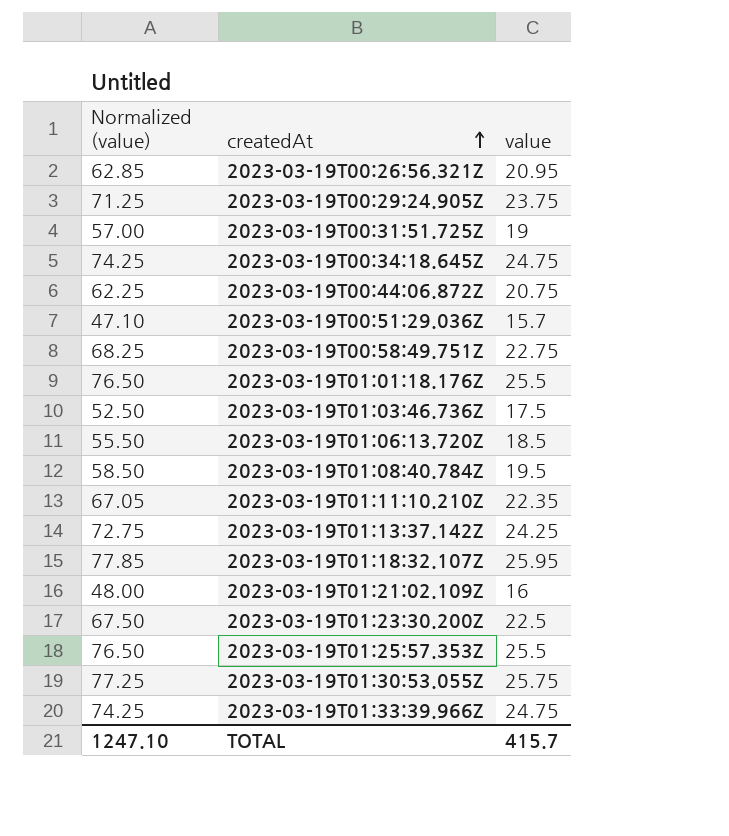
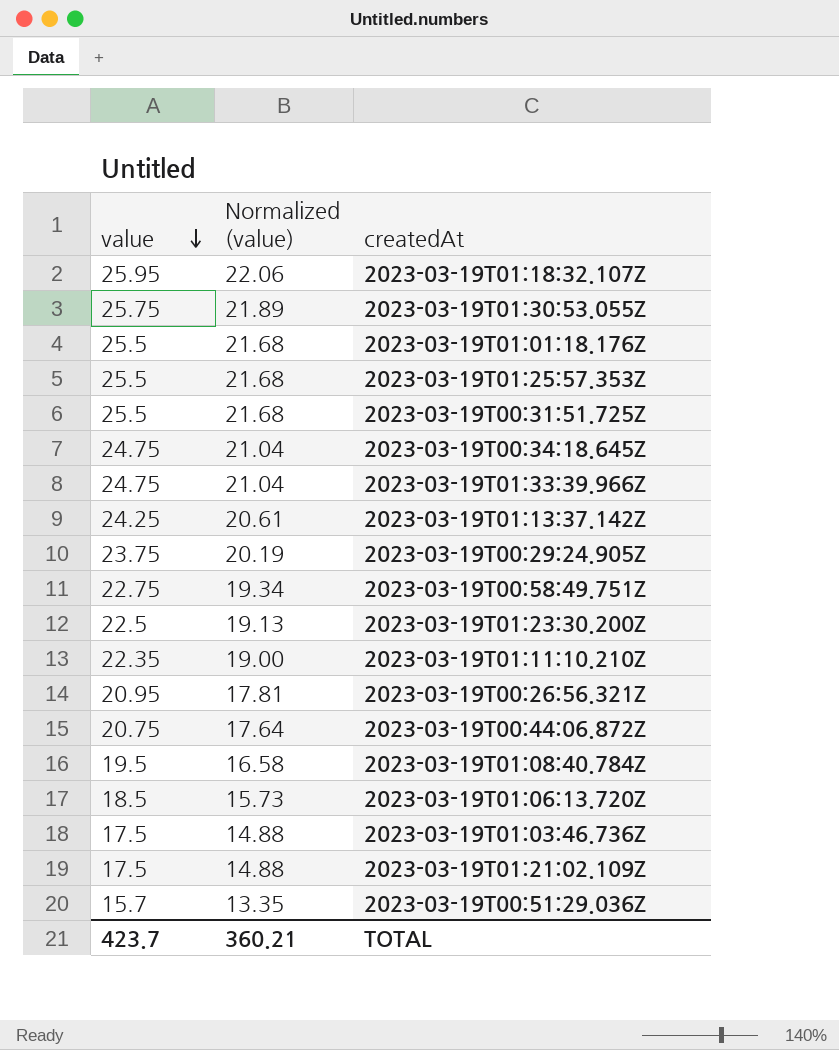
row order: createdAt ascending -> value descending
column value | position: 3 -> 1
column Normalized (value) | formula: [value] * 3 -> [value] * 0.85
2023-03-19T00:31:51.725Z | value: 19 -> 25.5
2023-03-19T01:21:02.109Z | value: 16 -> 17.5
TOTAL | value: 415.7 -> 423.7
TOTAL | Normalized (value): 1247.10 -> 360.21

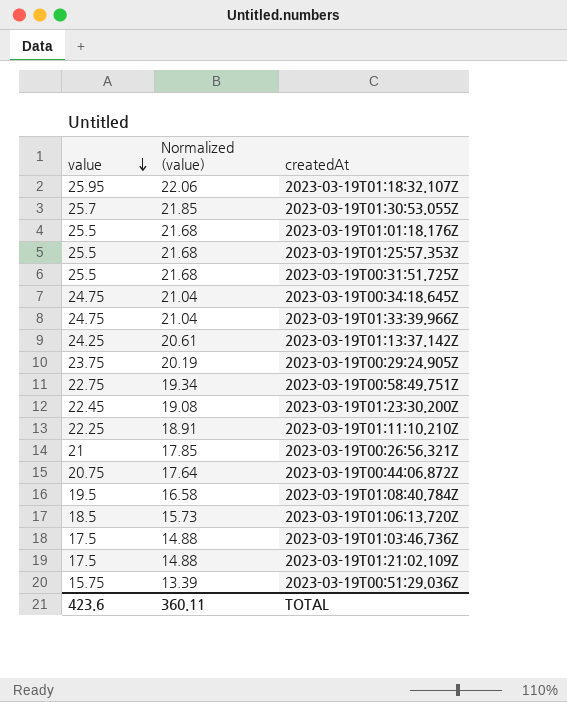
2023-03-19T01:30:53.055Z | value: 25.75 -> 25.7
2023-03-19T01:30:53.055Z | Normalized (value): 21.89 -> 21.85
2023-03-19T01:23:30.200Z | value: 22.5 -> 22.45
2023-03-19T01:23:30.200Z | Normalized (value): 19.13 -> 19.08
2023-03-19T01:11:10.210Z | value: 22.35 -> 22.25
2023-03-19T01:11:10.210Z | Normalized (value): 19.00 -> 18.91
2023-03-19T00:26:56.321Z | value: 20.95 -> 21
2023-03-19T00:26:56.321Z | Normalized (value): 17.81 -> 17.85
2023-03-19T00:51:29.036Z | value: 15.7 -> 15.75
2023-03-19T00:51:29.036Z | Normalized (value): 13.35 -> 13.39
TOTAL | value: 423.7 -> 423.6
TOTAL | Normalized (value): 360.21 -> 360.11

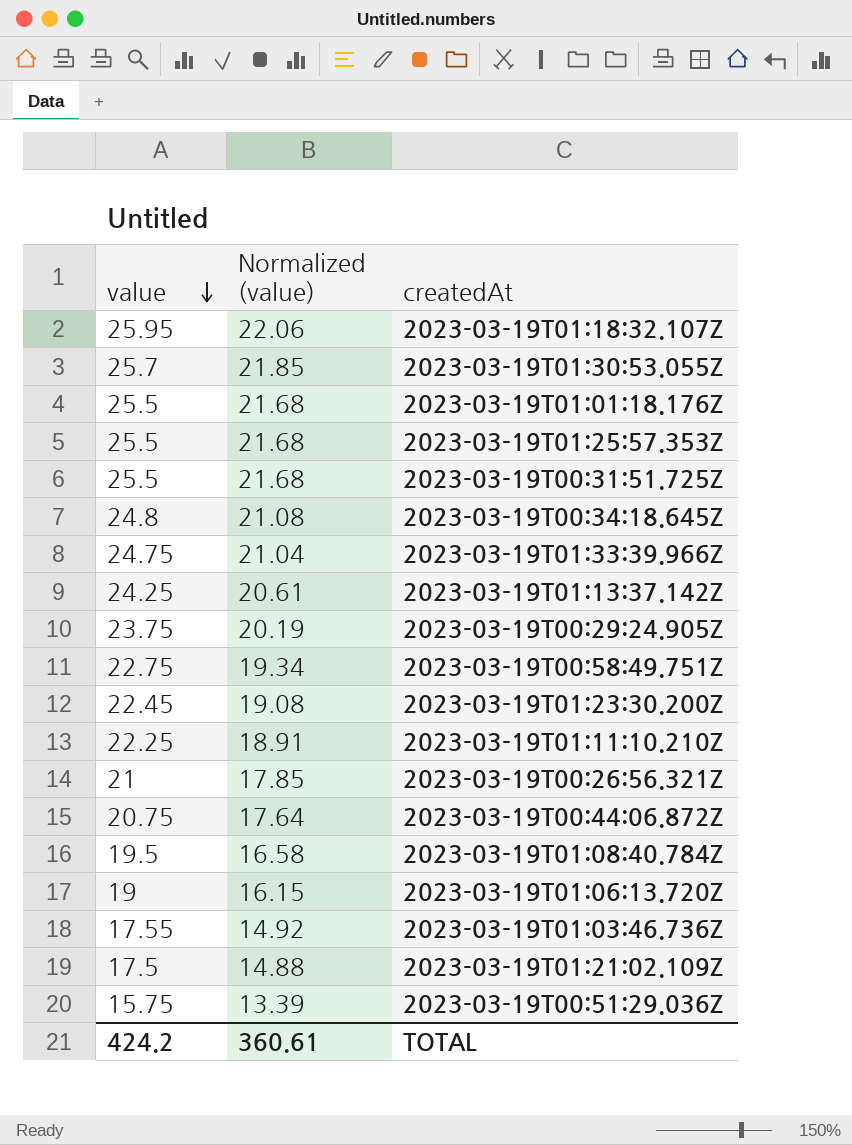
2023-03-19T00:34:18.645Z | value: 24.75 -> 24.8
2023-03-19T00:34:18.645Z | Normalized (value): 21.04 -> 21.08
2023-03-19T01:06:13.720Z | value: 18.5 -> 19
2023-03-19T01:06:13.720Z | Normalized (value): 15.73 -> 16.15
2023-03-19T01:03:46.736Z | value: 17.5 -> 17.55
2023-03-19T01:03:46.736Z | Normalized (value): 14.88 -> 14.92
TOTAL | value: 423.6 -> 424.2
TOTAL | Normalized (value): 360.11 -> 360.61

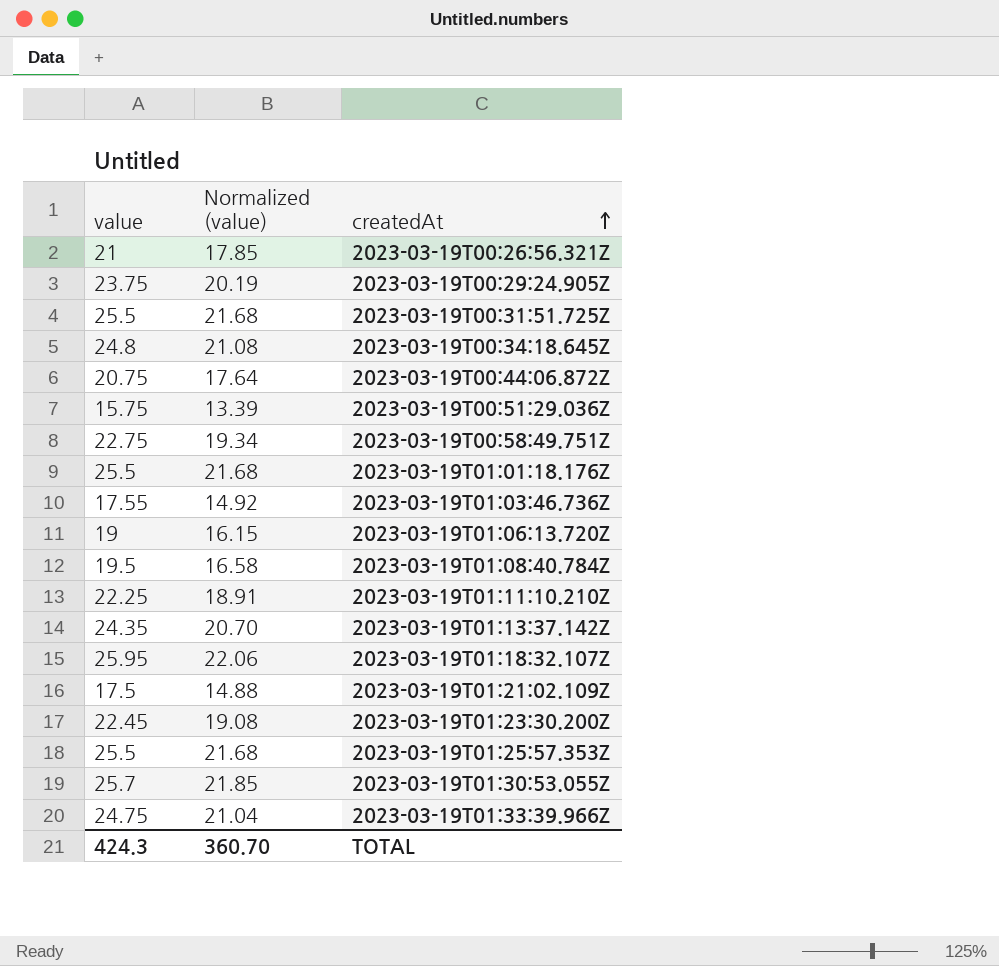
row order: value descending -> createdAt ascending
2023-03-19T01:13:37.142Z | value: 24.25 -> 24.35
2023-03-19T01:13:37.142Z | Normalized (value): 20.61 -> 20.70
TOTAL | value: 424.2 -> 424.3
TOTAL | Normalized (value): 360.61 -> 360.70

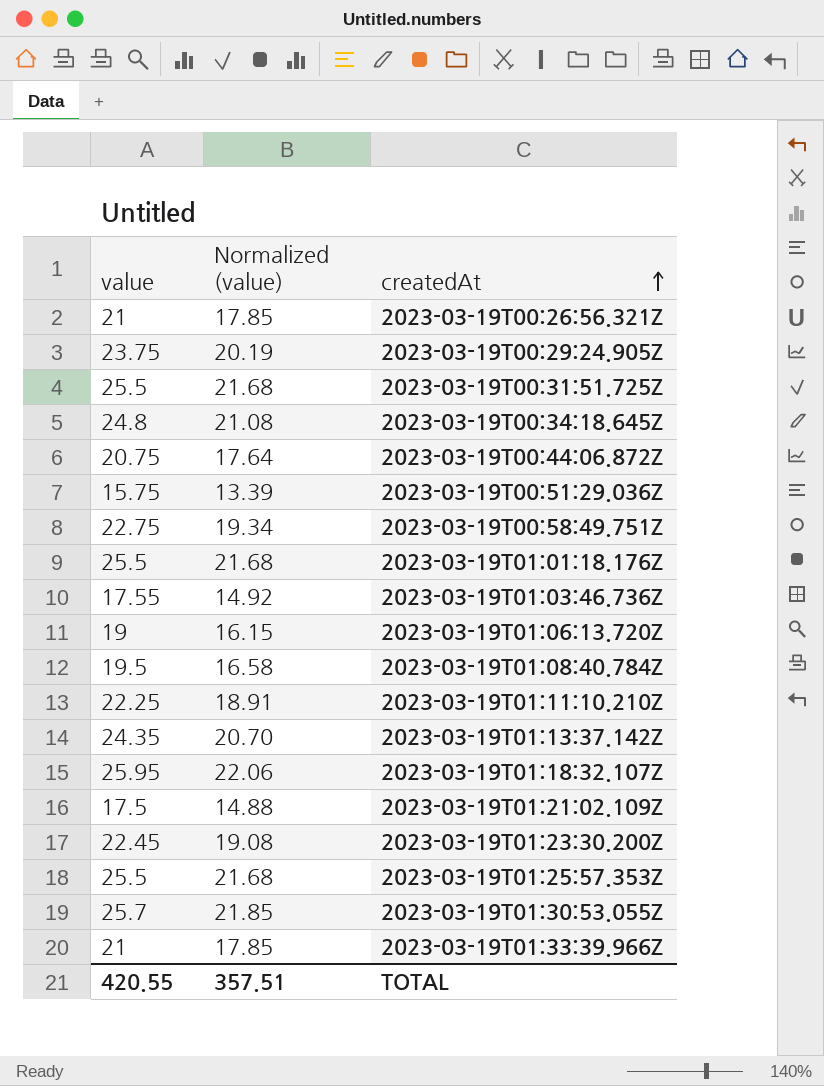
2023-03-19T01:33:39.966Z | value: 24.75 -> 21
2023-03-19T01:33:39.966Z | Normalized (value): 21.04 -> 17.85
TOTAL | value: 424.3 -> 420.55
TOTAL | Normalized (value): 360.70 -> 357.51

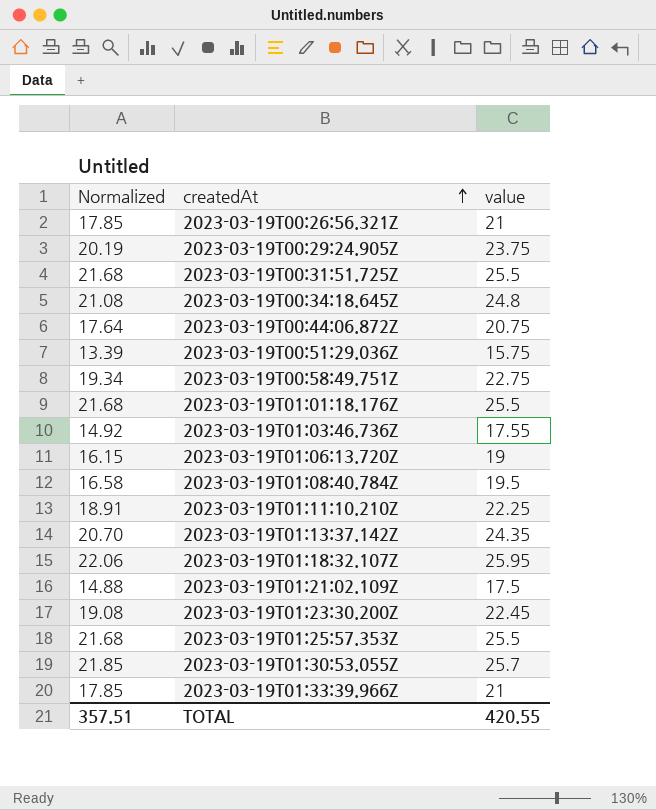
column name: Normalized (value) -> Normalized
column value | position: 1 -> 3

